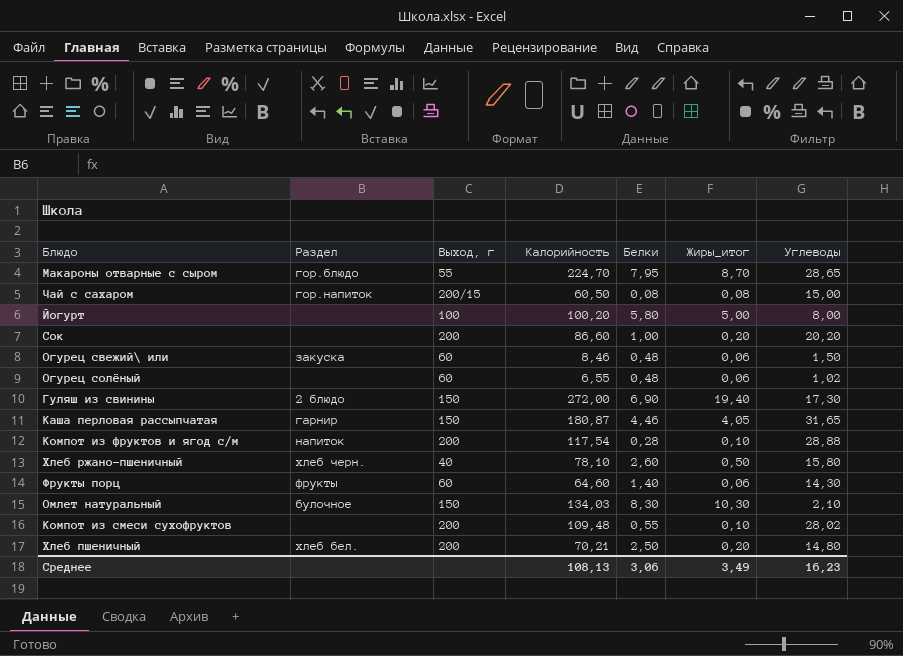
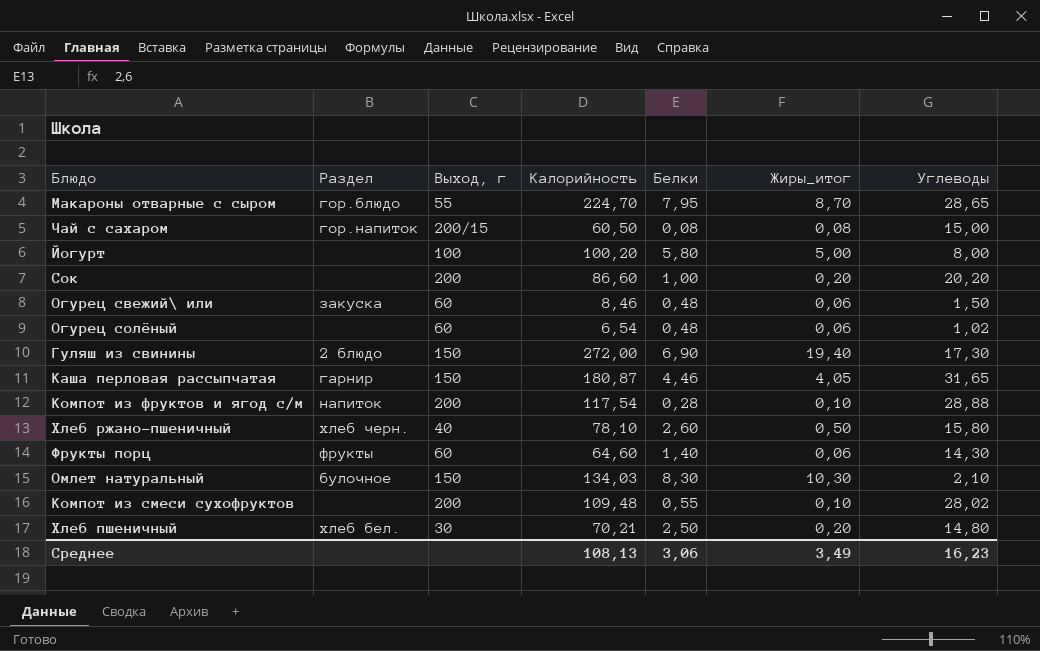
Огурец солёный | Калорийность: 6,55 -> 6,54
Хлеб пшеничный | Выход, г: 200 -> 30

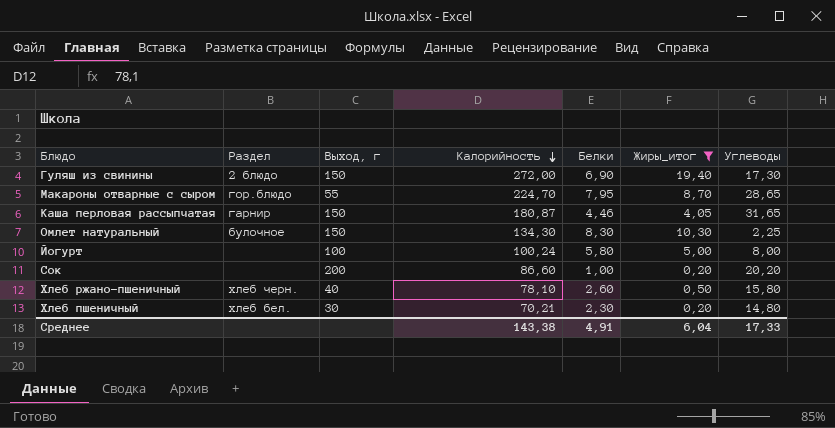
filter: none -> Жиры_итог >= 0,20
row order: none -> Калорийность descending
Омлет натуральный | Калорийность: 134,03 -> 134,30
Омлет натуральный | Углеводы: 2,10 -> 2,25
Йогурт | Калорийность: 100,20 -> 100,24
Хлеб пшеничный | Белки: 2,50 -> 2,30
Среднее | Калорийность: 108,13 -> 143,38
Среднее | Белки: 3,06 -> 4,91
Среднее | Жиры_итог: 3,49 -> 6,04
Среднее | Углеводы: 16,23 -> 17,33

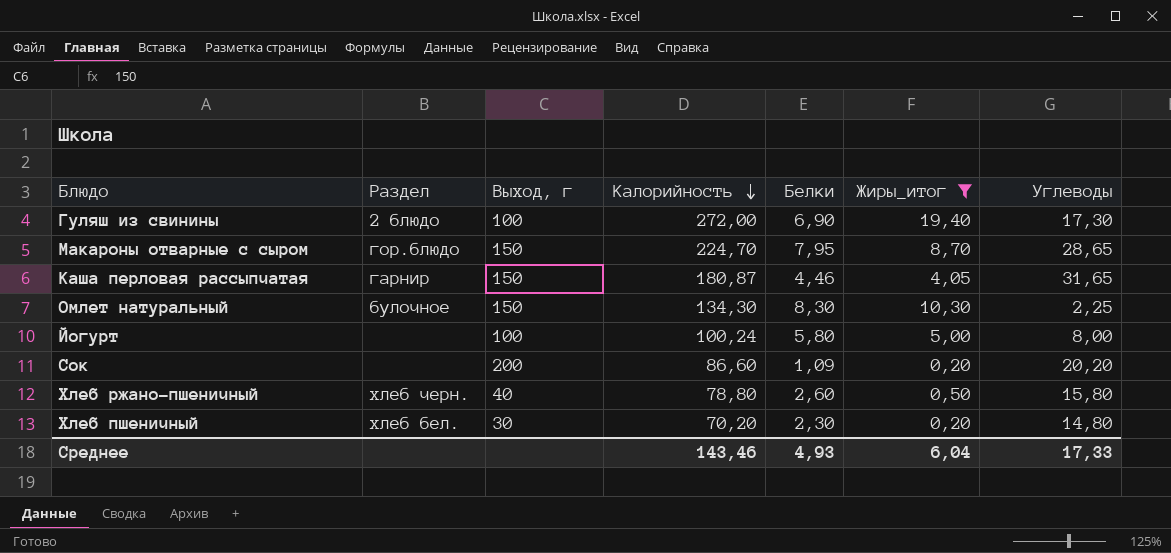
Гуляш из свинины | Выход, г: 150 -> 100
Макароны отварные с сыром | Выход, г: 55 -> 150
Сок | Белки: 1,00 -> 1,09
Хлеб ржано-пшеничный | Калорийность: 78,10 -> 78,80
Хлеб пшеничный | Калорийность: 70,21 -> 70,20
Среднее | Калорийность: 143,38 -> 143,46
Среднее | Белки: 4,91 -> 4,93

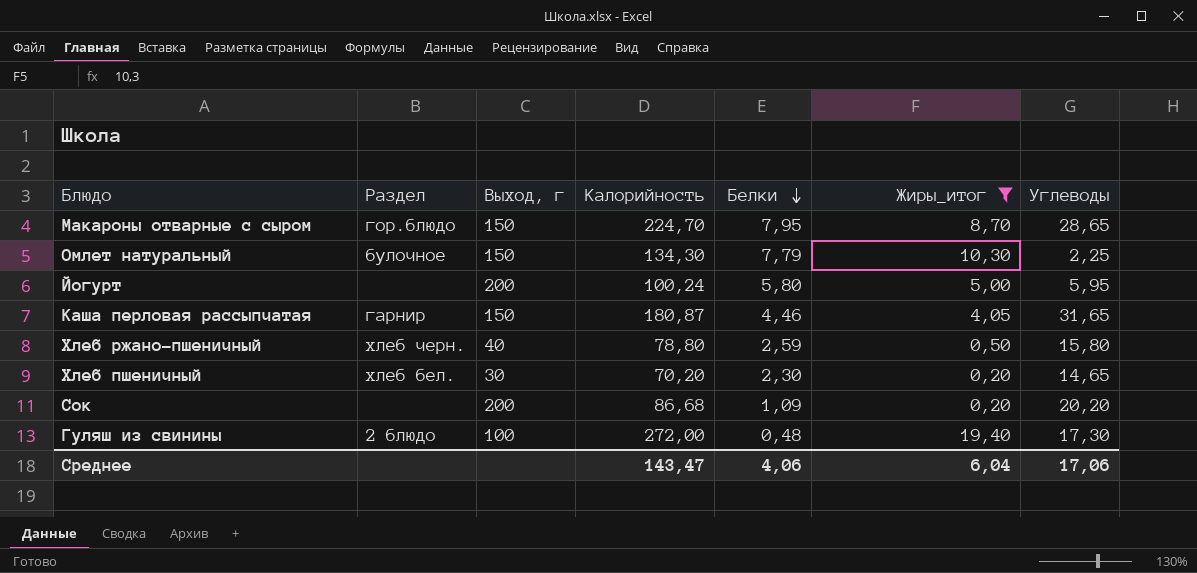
row order: Калорийность descending -> Белки descending
Омлет натуральный | Белки: 8,30 -> 7,79
Йогурт | Выход, г: 100 -> 200
Йогурт | Углеводы: 8,00 -> 5,95
Хлеб ржано-пшеничный | Белки: 2,60 -> 2,59
Хлеб пшеничный | Углеводы: 14,80 -> 14,65
Сок | Калорийность: 86,60 -> 86,68
Гуляш из свинины | Белки: 6,90 -> 0,48
Среднее | Калорийность: 143,46 -> 143,47
Среднее | Белки: 4,93 -> 4,06
Среднее | Углеводы: 17,33 -> 17,06

